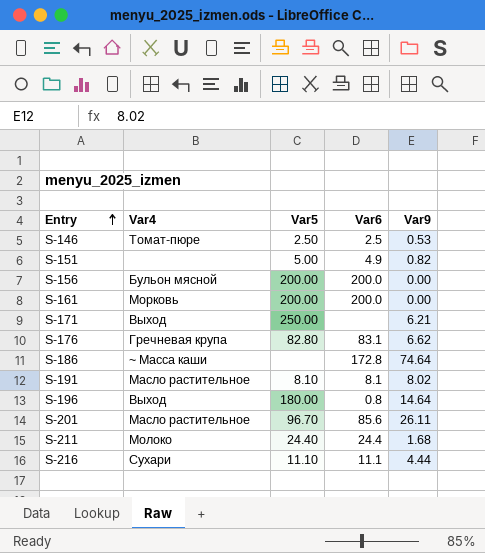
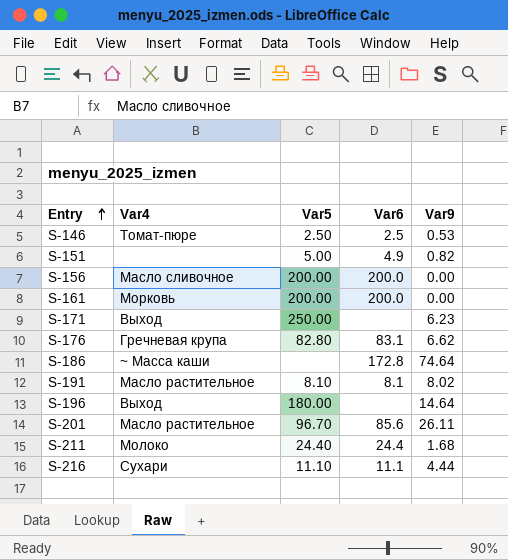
S-156 | Var4: Бульон мясной -> Масло сливочное
S-171 | Var9: 6.21 -> 6.23
S-196 | Var6: 0.8 -> none

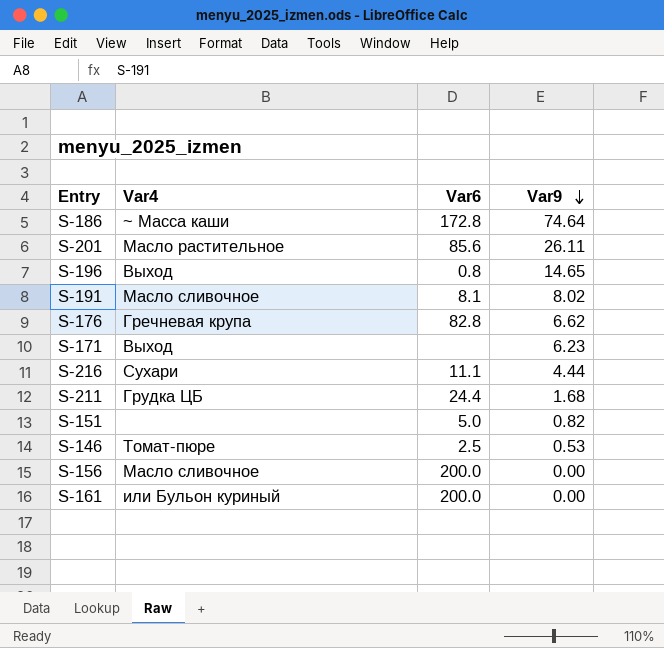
row order: Entry ascending -> Var9 descending
column Var5 | position: 3 -> none
S-196 | Var6: none -> 0.8
S-196 | Var9: 14.64 -> 14.65
S-191 | Var4: Масло растительное -> Масло сливочное
S-176 | Var6: 83.1 -> 82.8
S-211 | Var4: Молоко -> Грудка ЦБ
S-151 | Var6: 4.9 -> 5.0
S-161 | Var4: Морковь -> или Бульон куриный

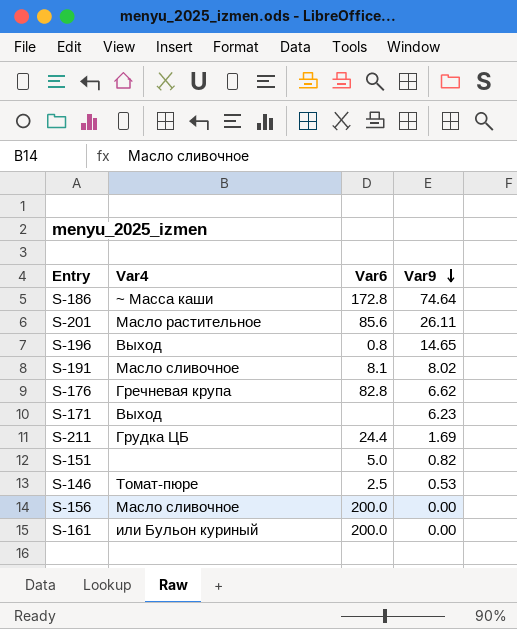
row S-216: Сухари | 11.1 | 4.44 -> none
S-211 | Var9: 1.68 -> 1.69

